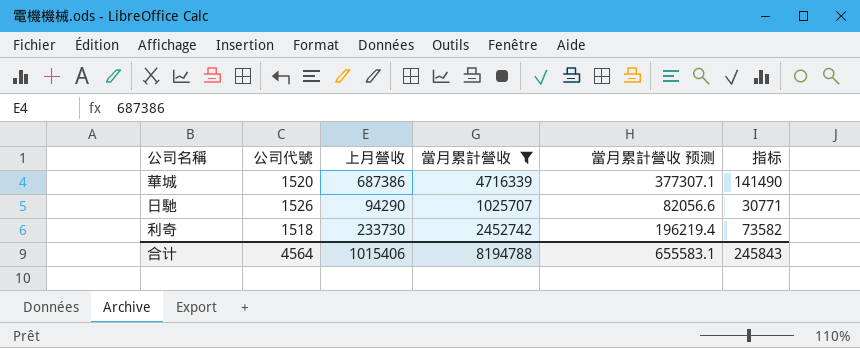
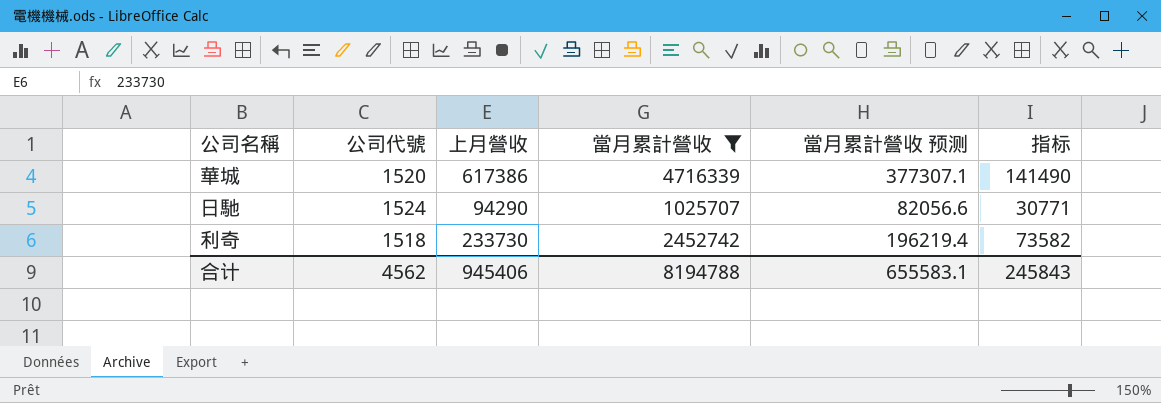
華城 | 上月營收: 687386 -> 617386
日馳 | 公司代號: 1526 -> 1524
合计 | 公司代號: 4564 -> 4562
合计 | 上月營收: 1015406 -> 945406

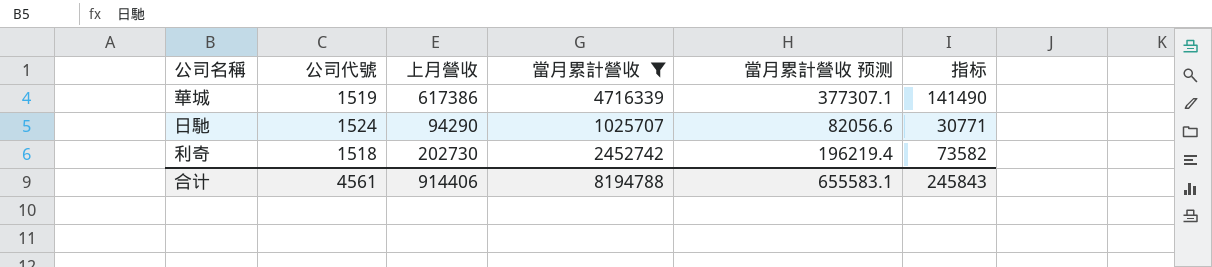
華城 | 公司代號: 1520 -> 1519
利奇 | 上月營收: 233730 -> 202730
合计 | 公司代號: 4562 -> 4561
合计 | 上月營收: 945406 -> 914406

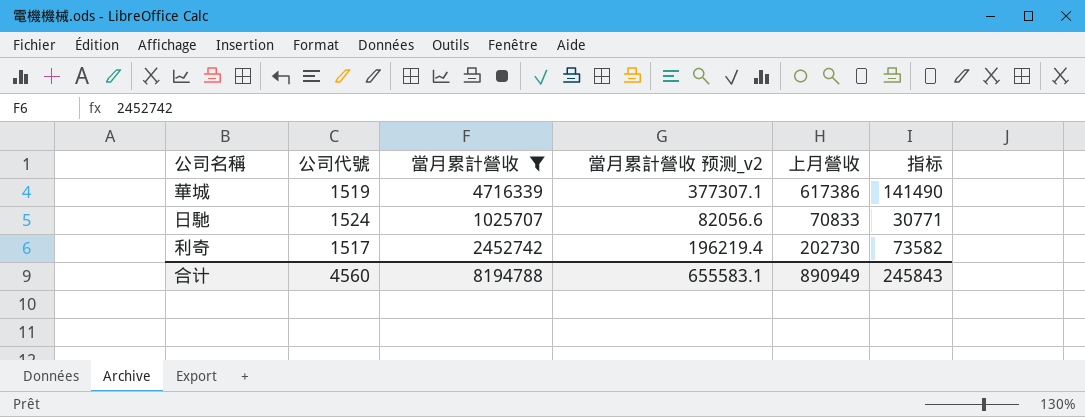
column name: 當月累計營收 预测 -> 當月累計營收 预测_v2
column 上月營收 | position: 3 -> 5
日馳 | 上月營收: 94290 -> 70833
利奇 | 公司代號: 1518 -> 1517
合计 | 公司代號: 4561 -> 4560
合计 | 上月營收: 914406 -> 890949

